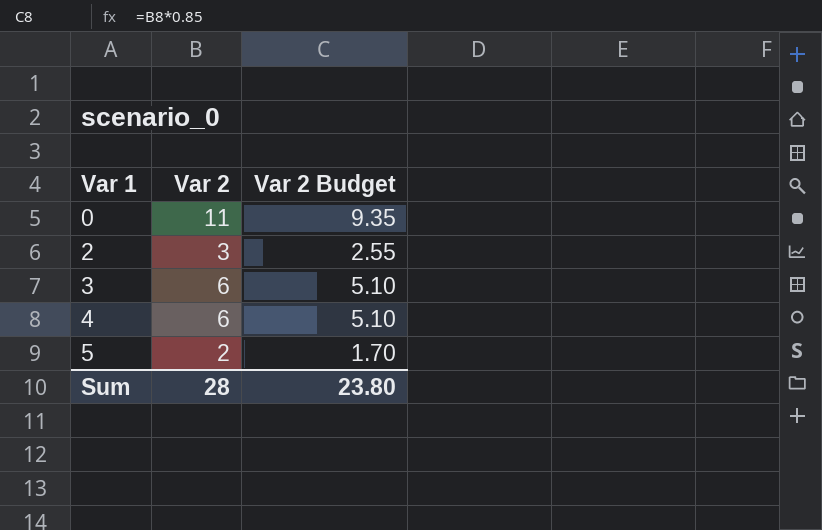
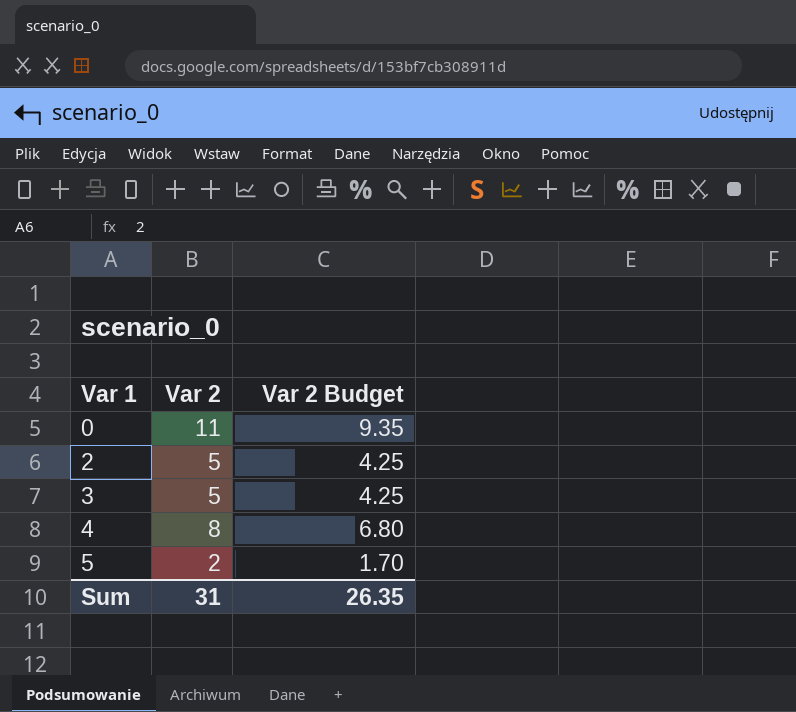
2 | Var 2: 3 -> 5
2 | Var 2 Budget: 2.55 -> 4.25
3 | Var 2: 6 -> 5
3 | Var 2 Budget: 5.10 -> 4.25
4 | Var 2: 6 -> 8
4 | Var 2 Budget: 5.10 -> 6.80
Sum | Var 2: 28 -> 31
Sum | Var 2 Budget: 23.80 -> 26.35

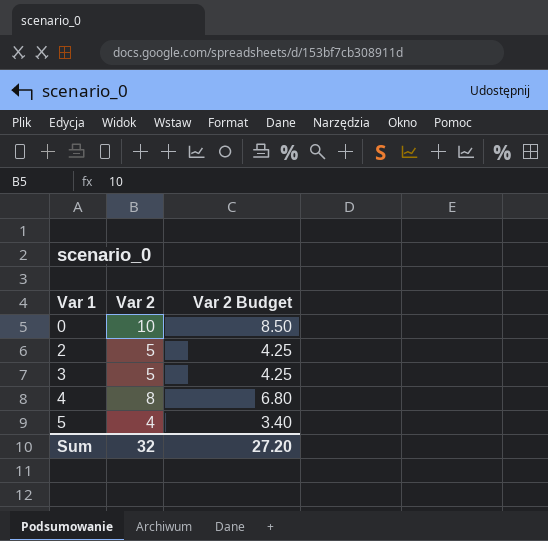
0 | Var 2: 11 -> 10
0 | Var 2 Budget: 9.35 -> 8.50
5 | Var 2: 2 -> 4
5 | Var 2 Budget: 1.70 -> 3.40
Sum | Var 2: 31 -> 32
Sum | Var 2 Budget: 26.35 -> 27.20

